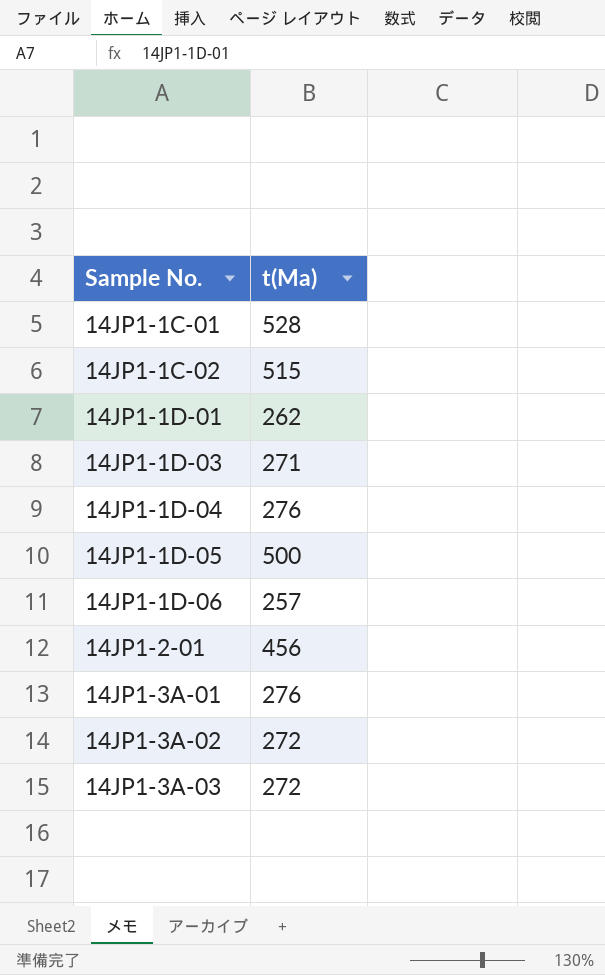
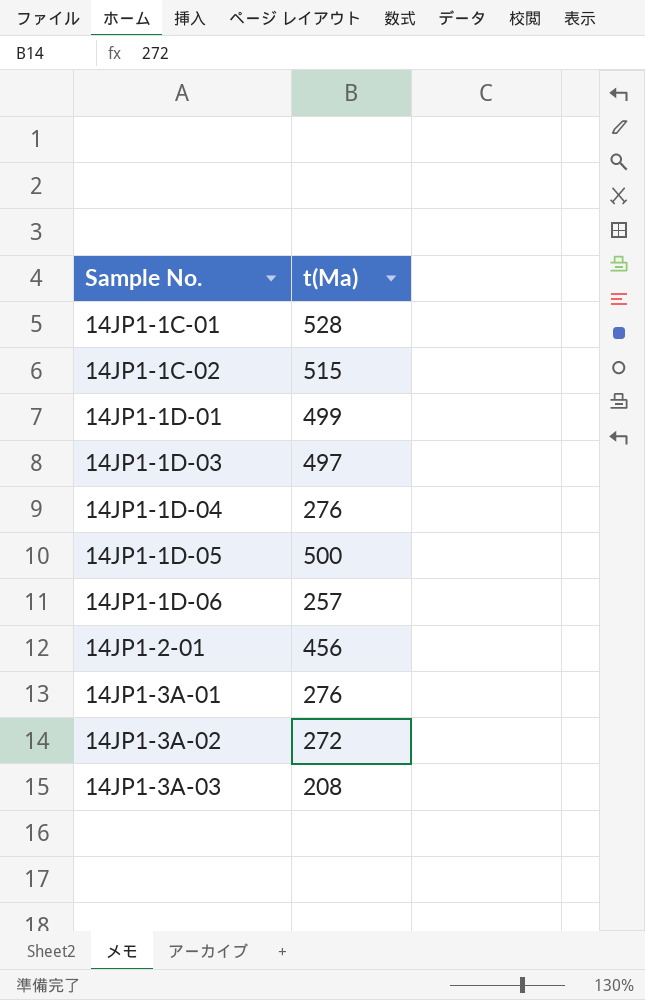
14JP1-1D-01 | t(Ma): 262 -> 499
14JP1-1D-03 | t(Ma): 271 -> 497
14JP1-3A-03 | t(Ma): 272 -> 208

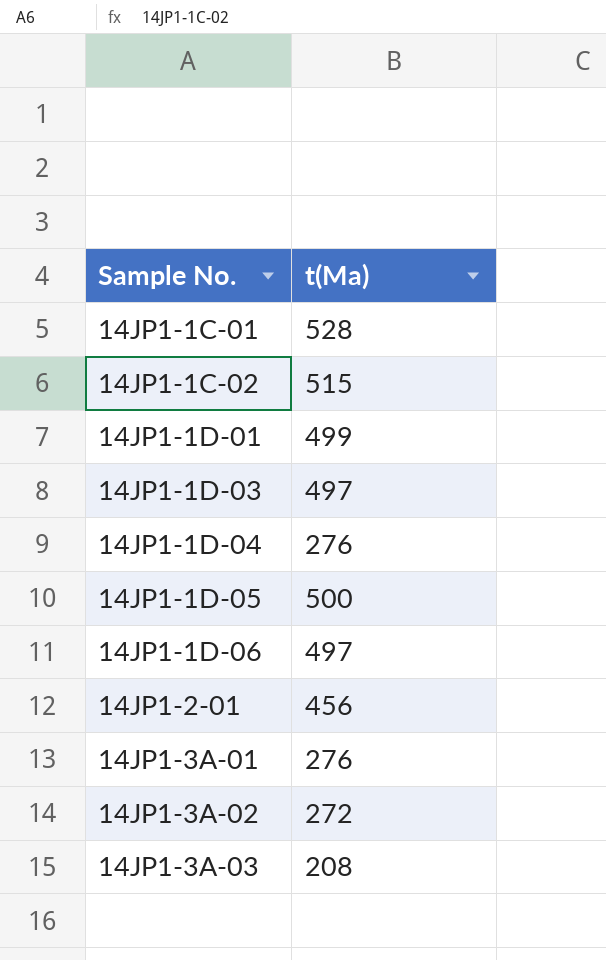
14JP1-1D-06 | t(Ma): 257 -> 497

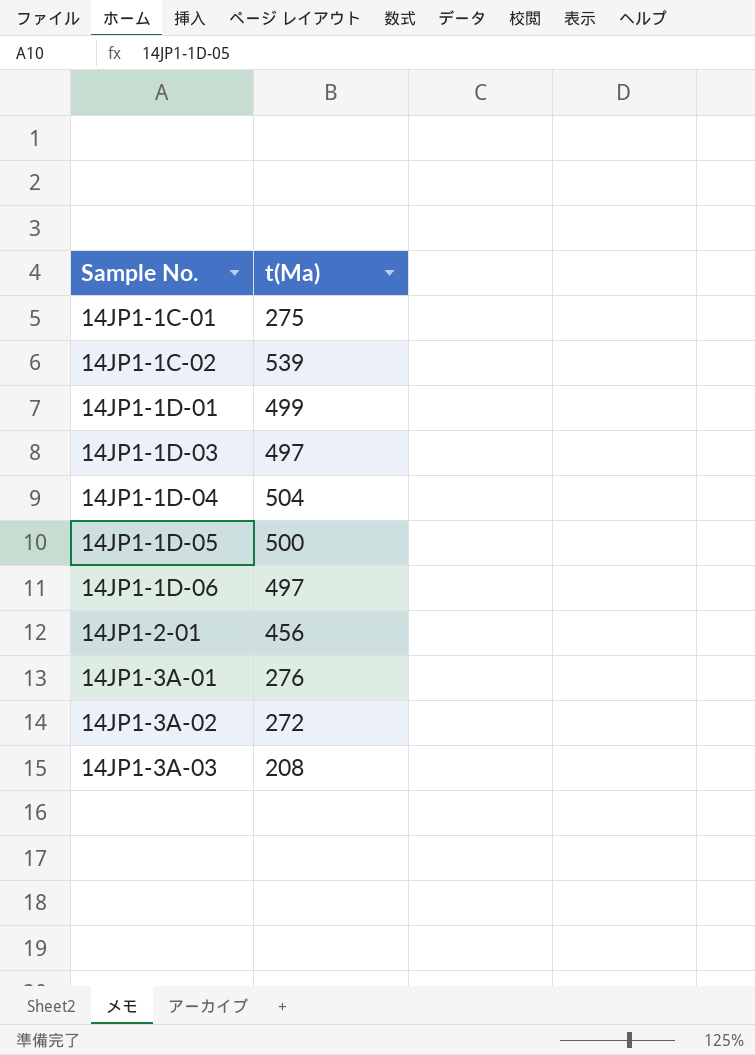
14JP1-1C-01 | t(Ma): 528 -> 275
14JP1-1C-02 | t(Ma): 515 -> 539
14JP1-1D-04 | t(Ma): 276 -> 504

